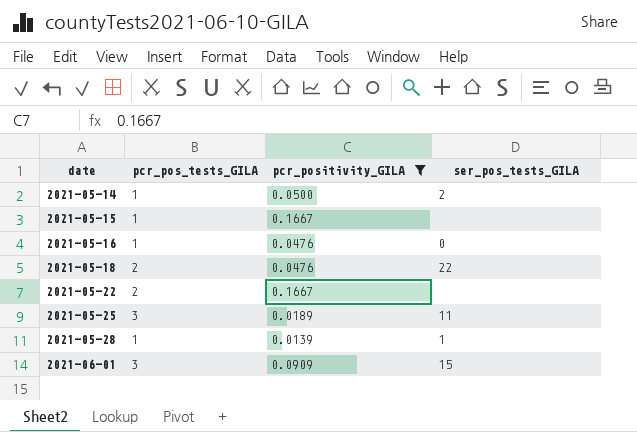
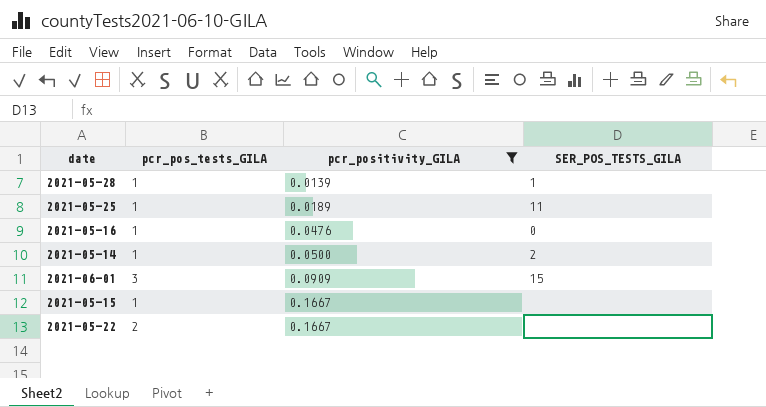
row order: date ascending -> pcr_positivity_GILA ascending
column name: ser_pos_tests_GILA -> SER_POS_TESTS_GILA
row 2021-05-18: 2 | 0.0476 | 22 -> none
2021-05-25 | pcr_pos_tests_GILA: 3 -> 1

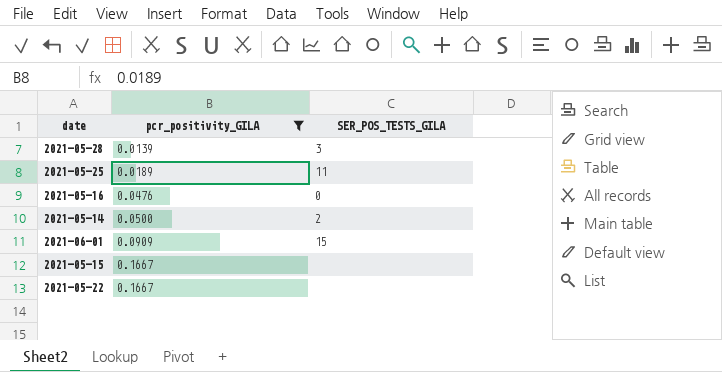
column pcr_pos_tests_GILA | position: 2 -> none
2021-05-28 | SER_POS_TESTS_GILA: 1 -> 3

